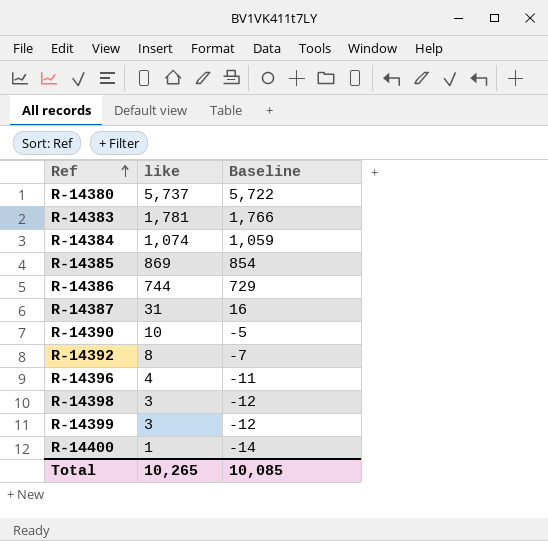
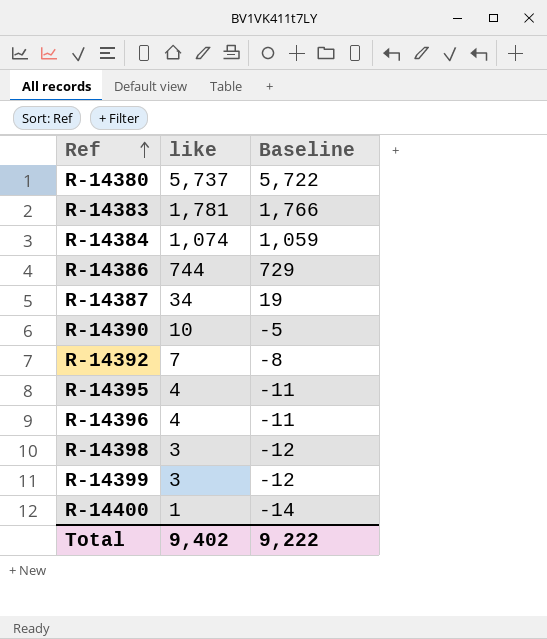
row R-14385: 869 | 854 -> none
R-14387 | like: 31 -> 34
R-14387 | Baseline: 16 -> 19
R-14392 | like: 8 -> 7
R-14392 | Baseline: -7 -> -8
row R-14395: none -> 4 | -11
Total | like: 10,265 -> 9,402
Total | Baseline: 10,085 -> 9,222

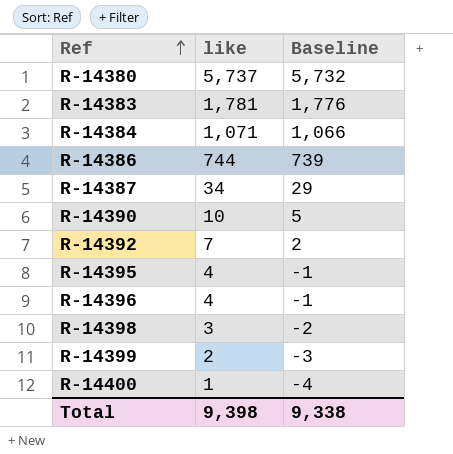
column Baseline | formula: [like] - 15 -> [like] - 5
R-14384 | like: 1,074 -> 1,071
R-14399 | like: 3 -> 2
Total | like: 9,402 -> 9,398
Total | Baseline: 9,222 -> 9,338

